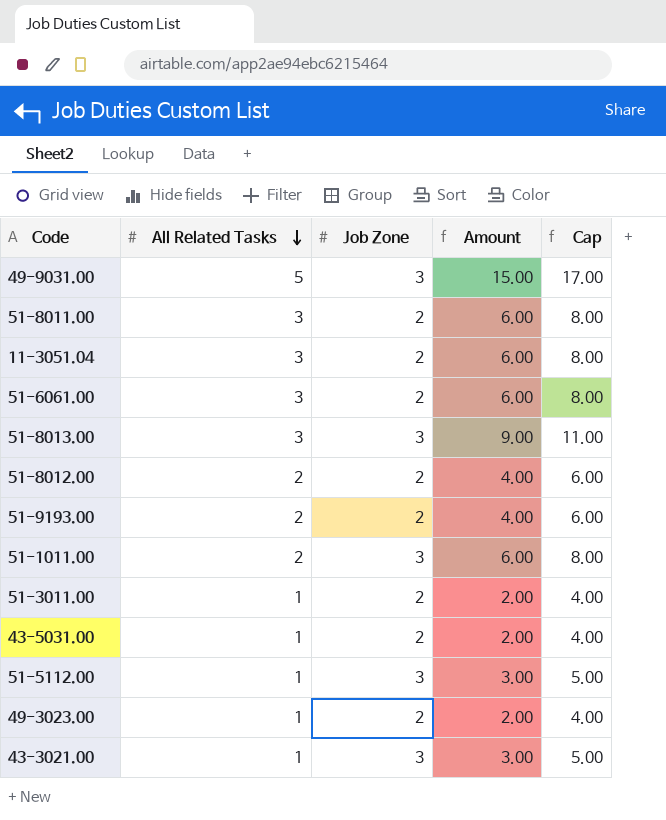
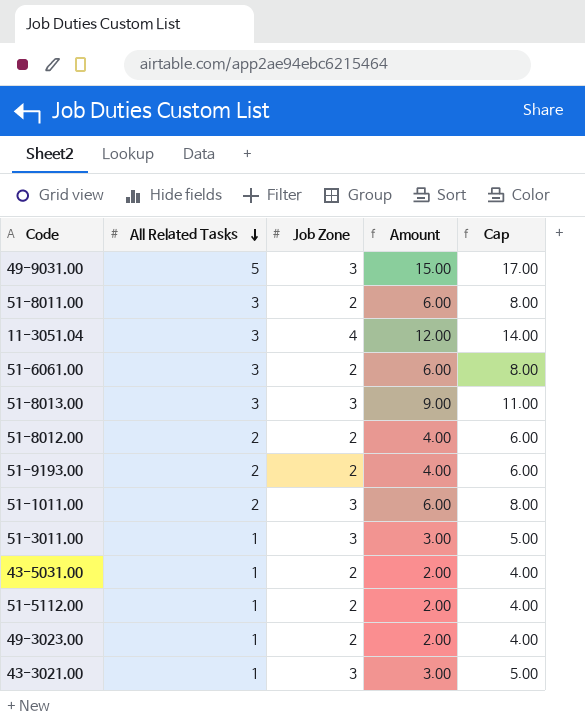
11-3051.04 | Job Zone: 2 -> 4
11-3051.04 | Amount: 6.00 -> 12.00
11-3051.04 | Cap: 8.00 -> 14.00
51-3011.00 | Job Zone: 2 -> 3
51-3011.00 | Amount: 2.00 -> 3.00
51-3011.00 | Cap: 4.00 -> 5.00
51-5112.00 | Job Zone: 3 -> 2
51-5112.00 | Amount: 3.00 -> 2.00
51-5112.00 | Cap: 5.00 -> 4.00

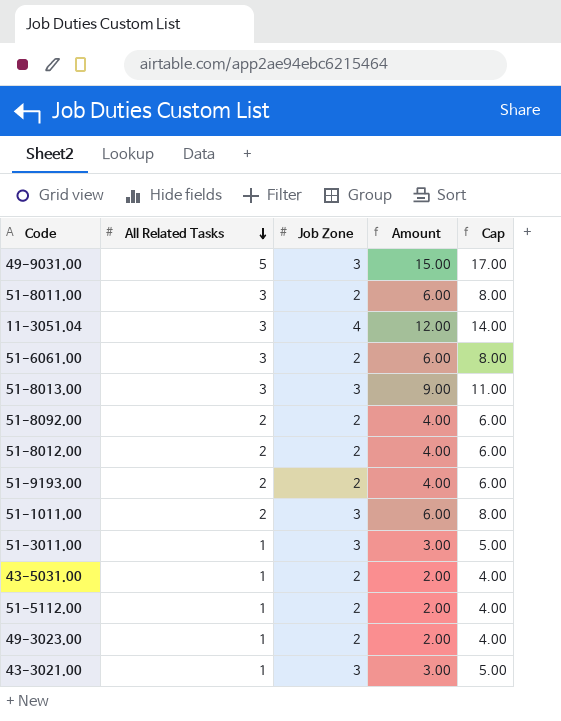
row 51-8092.00: none -> 2 | 2 | 4.00 | 6.00

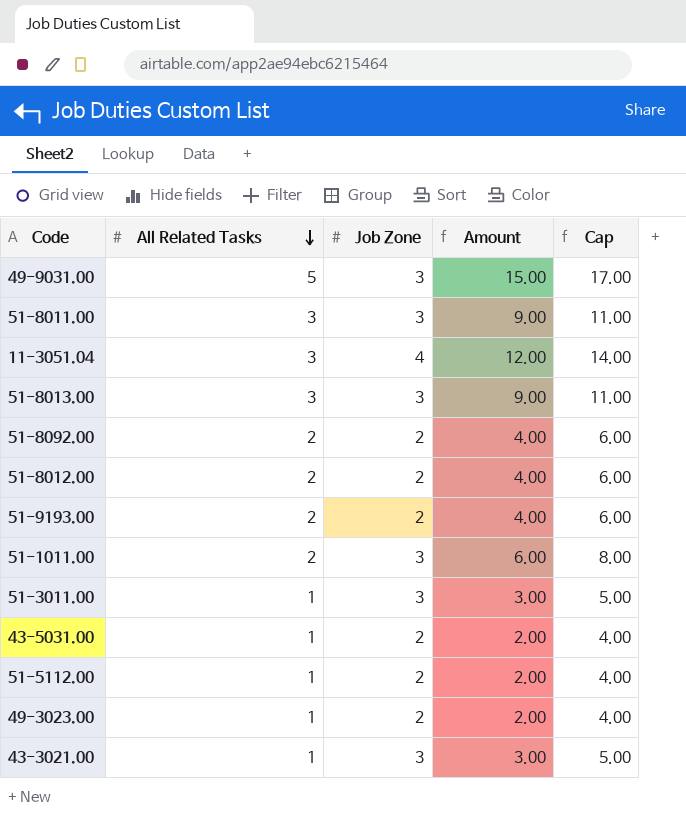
row 51-6061.00: 3 | 2 | 6.00 | 8.00 -> none
51-8011.00 | Job Zone: 2 -> 3
51-8011.00 | Amount: 6.00 -> 9.00
51-8011.00 | Cap: 8.00 -> 11.00

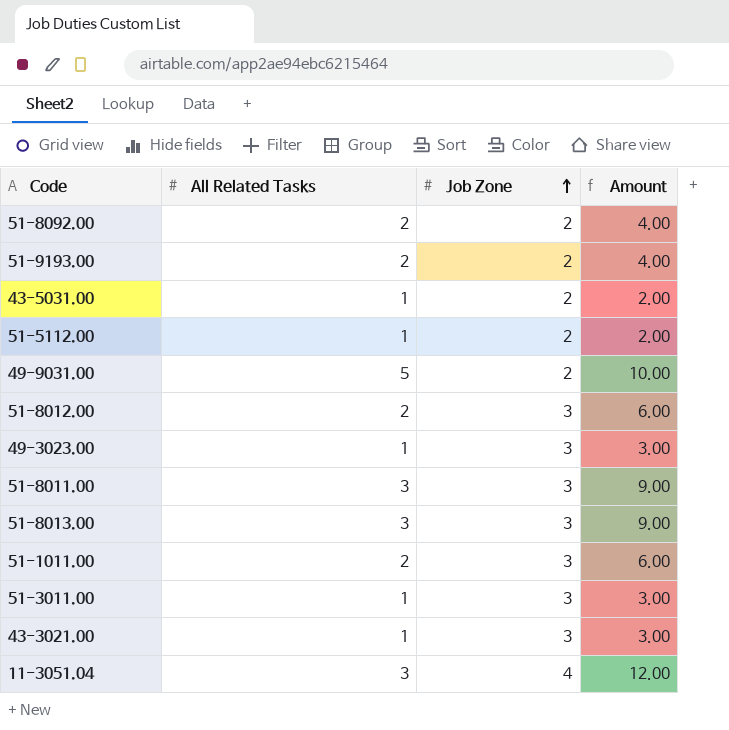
row order: All Related Tasks descending -> Job Zone ascending
column Cap | formula: [Amount] + 2 -> none
49-9031.00 | Job Zone: 3 -> 2
49-9031.00 | Amount: 15.00 -> 10.00
51-8012.00 | Job Zone: 2 -> 3
51-8012.00 | Amount: 4.00 -> 6.00
49-3023.00 | Job Zone: 2 -> 3
49-3023.00 | Amount: 2.00 -> 3.00

